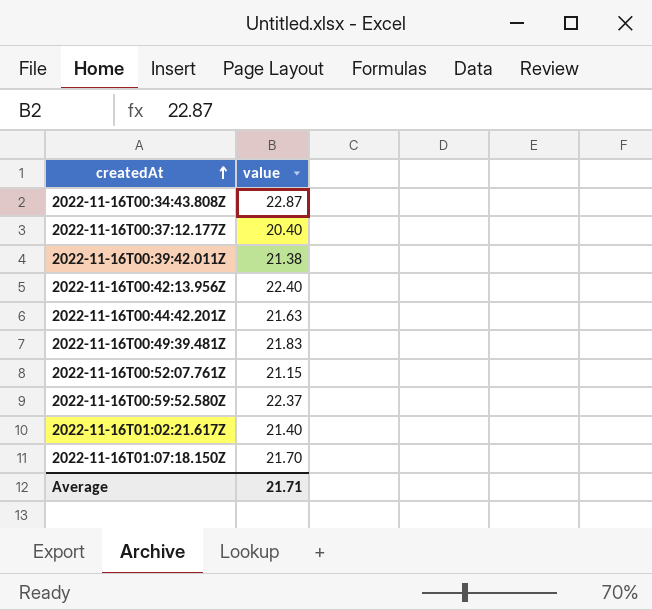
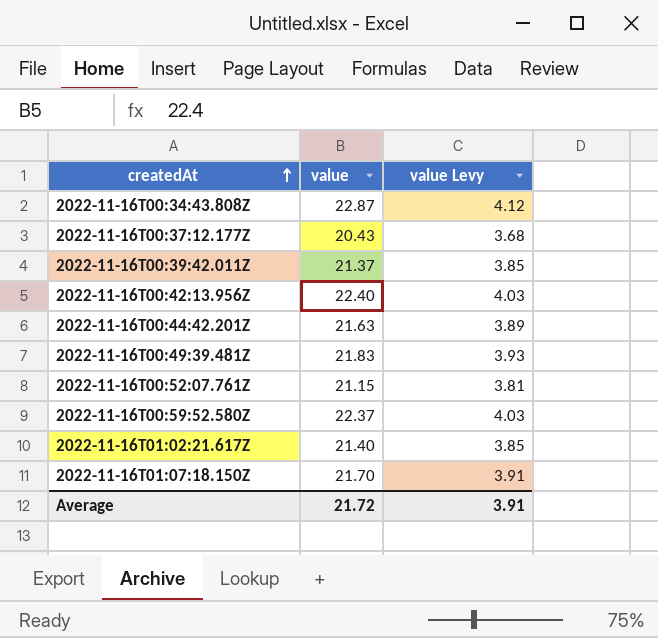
column value Levy | formula: none -> [value] * 0.18
2022-11-16T00:37:12.177Z | value: 20.40 -> 20.43
2022-11-16T00:39:42.011Z | value: 21.38 -> 21.37
Average | value: 21.71 -> 21.72

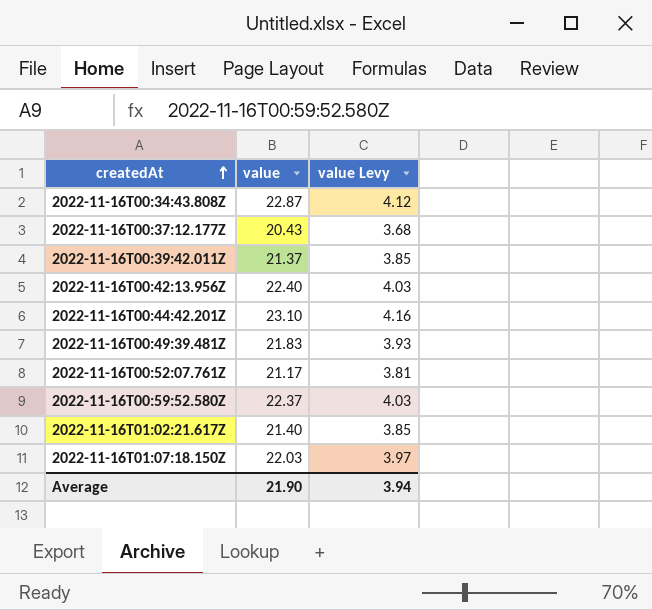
2022-11-16T00:44:42.201Z | value: 21.63 -> 23.10
2022-11-16T00:44:42.201Z | value Levy: 3.89 -> 4.16
2022-11-16T00:52:07.761Z | value: 21.15 -> 21.17
2022-11-16T01:07:18.150Z | value: 21.70 -> 22.03
2022-11-16T01:07:18.150Z | value Levy: 3.91 -> 3.97
Average | value: 21.72 -> 21.90
Average | value Levy: 3.91 -> 3.94

